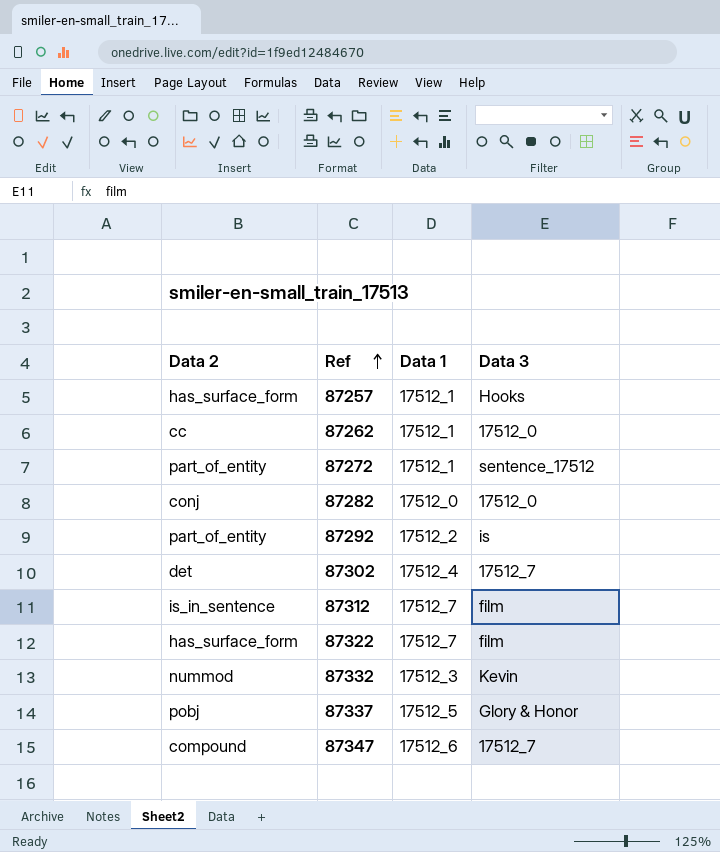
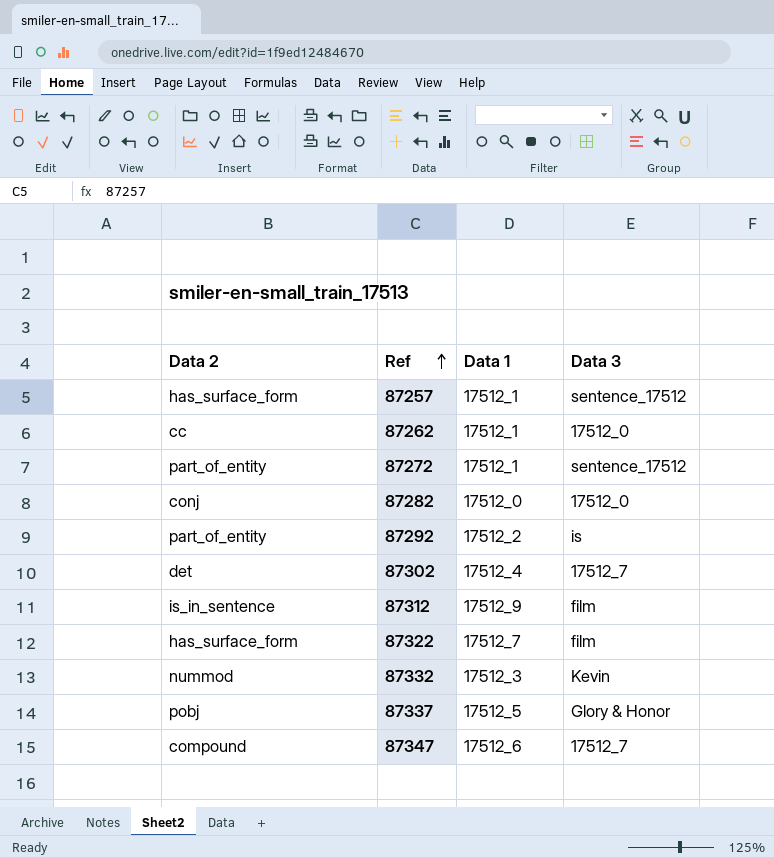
87257 | Data 3: Hooks -> sentence_17512
87312 | Data 1: 17512_7 -> 17512_9

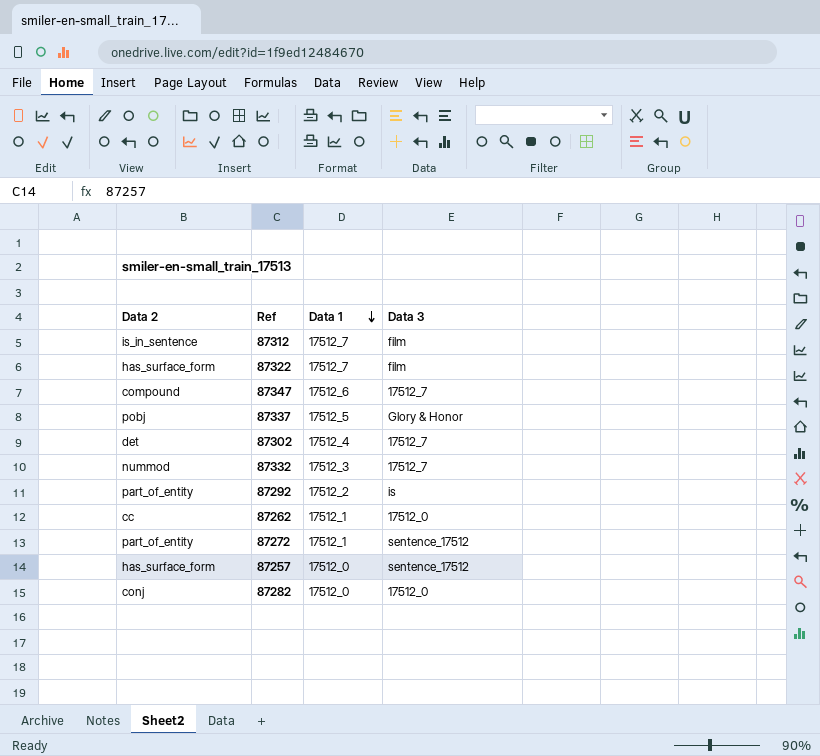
row order: Ref ascending -> Data 1 descending
87312 | Data 1: 17512_9 -> 17512_7
87332 | Data 3: Kevin -> 17512_7
87257 | Data 1: 17512_1 -> 17512_0

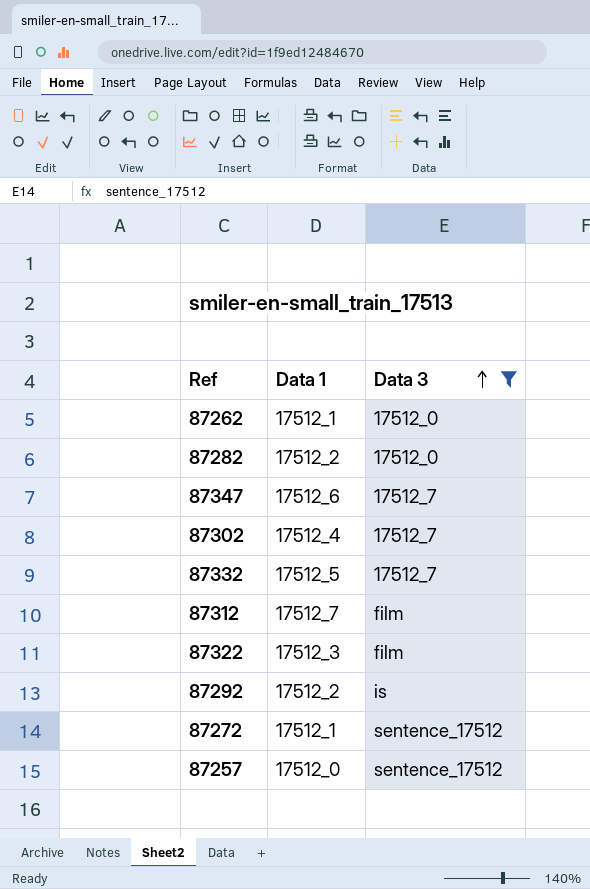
filter: none -> Data 3 != Glory & Honor
row order: Data 1 descending -> Data 3 ascending
column Data 2 | position: 1 -> none
87282 | Data 1: 17512_0 -> 17512_2
87332 | Data 1: 17512_3 -> 17512_5
87322 | Data 1: 17512_7 -> 17512_3

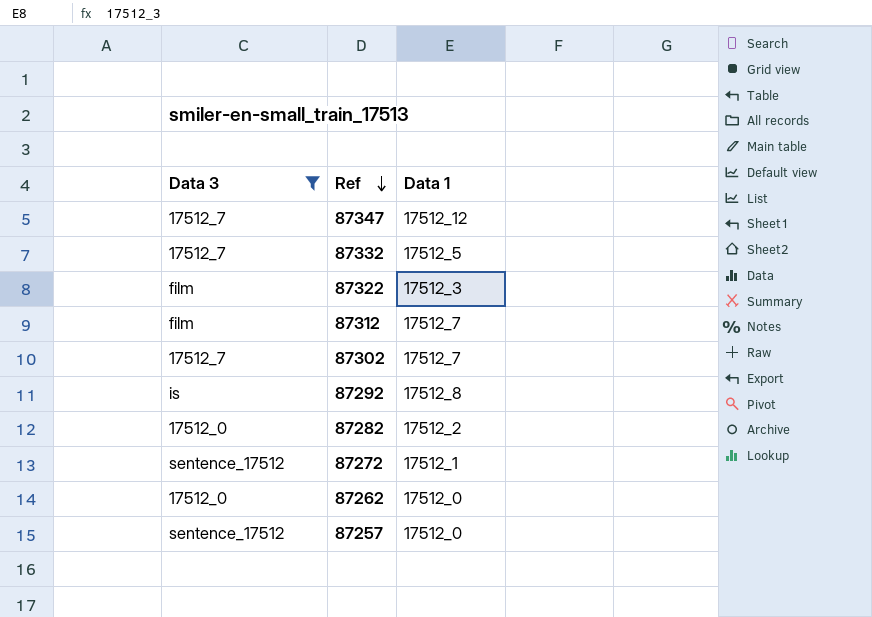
row order: Data 3 ascending -> Ref descending
column Data 3 | position: 3 -> 1
87347 | Data 1: 17512_6 -> 17512_12
87302 | Data 1: 17512_4 -> 17512_7
87292 | Data 1: 17512_2 -> 17512_8
87262 | Data 1: 17512_1 -> 17512_0

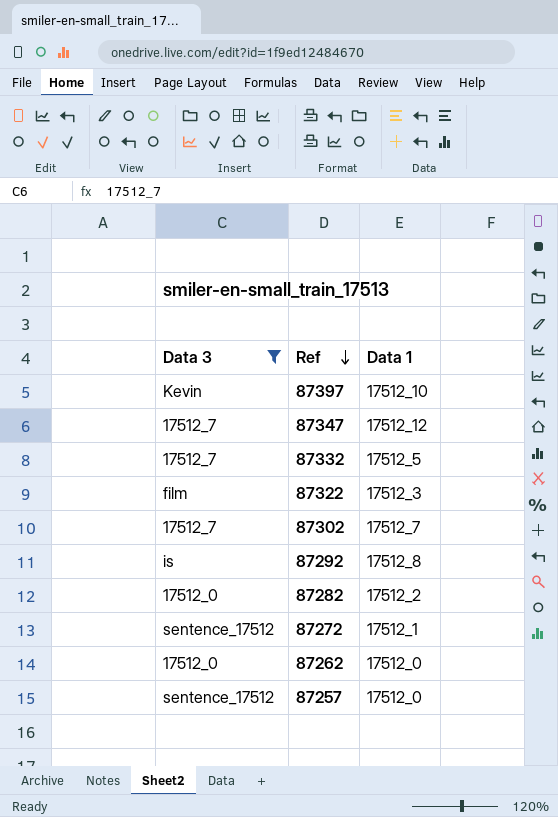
row 87312: film | 17512_7 -> none
row 87397: none -> Kevin | 17512_10

